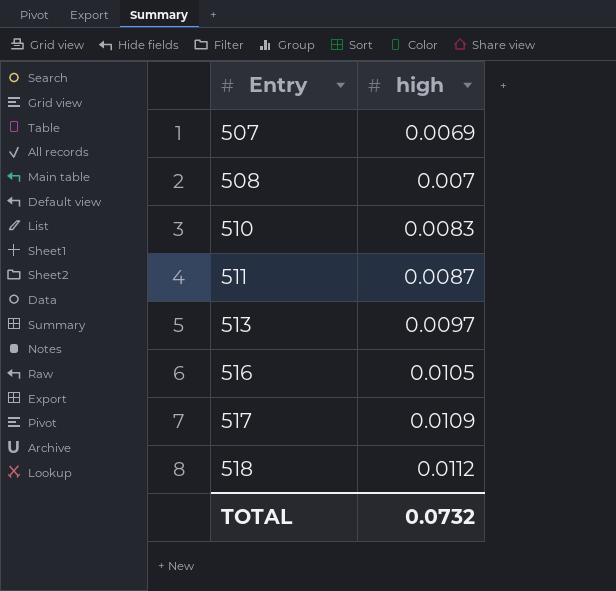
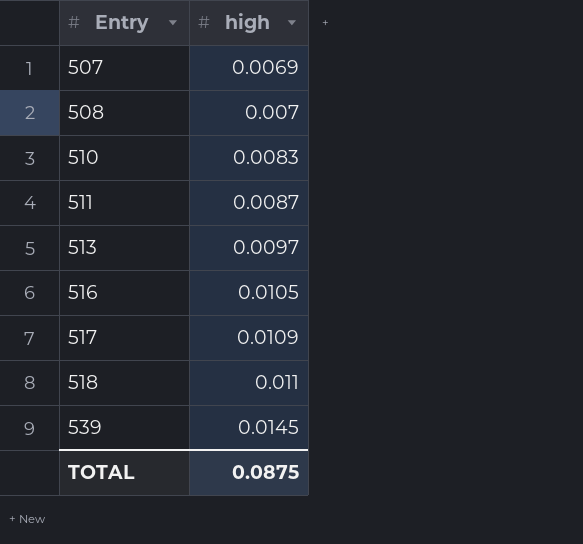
518 | high: 0.0112 -> 0.011
row 539: none -> 0.0145
TOTAL | high: 0.0732 -> 0.0875

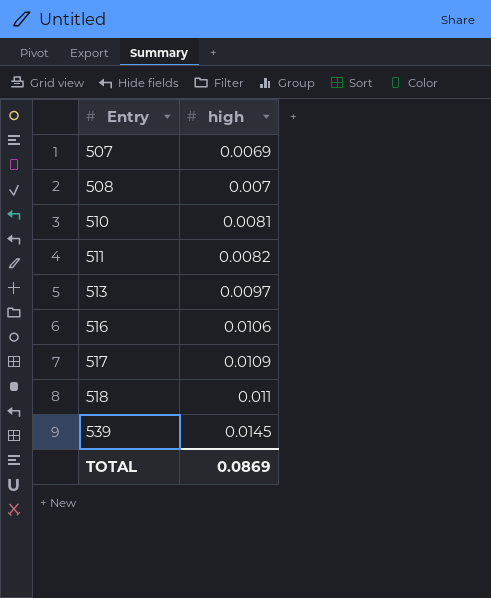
510 | high: 0.0083 -> 0.0081
511 | high: 0.0087 -> 0.0082
516 | high: 0.0105 -> 0.0106
TOTAL | high: 0.0875 -> 0.0869

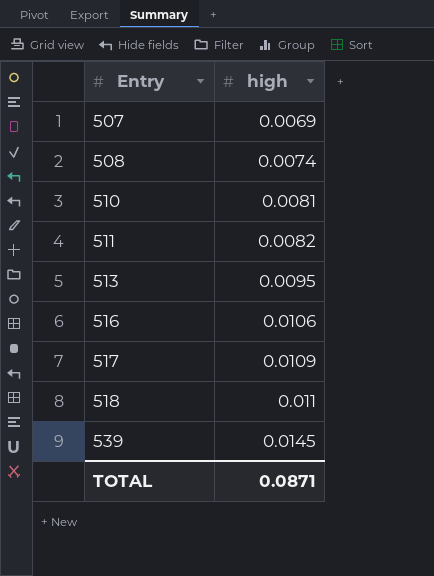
508 | high: 0.007 -> 0.0074
513 | high: 0.0097 -> 0.0095
TOTAL | high: 0.0869 -> 0.0871

